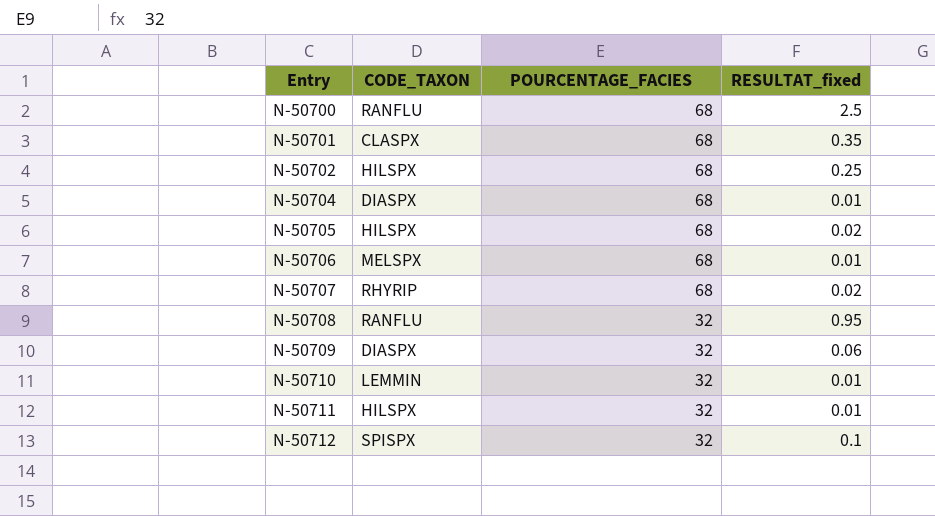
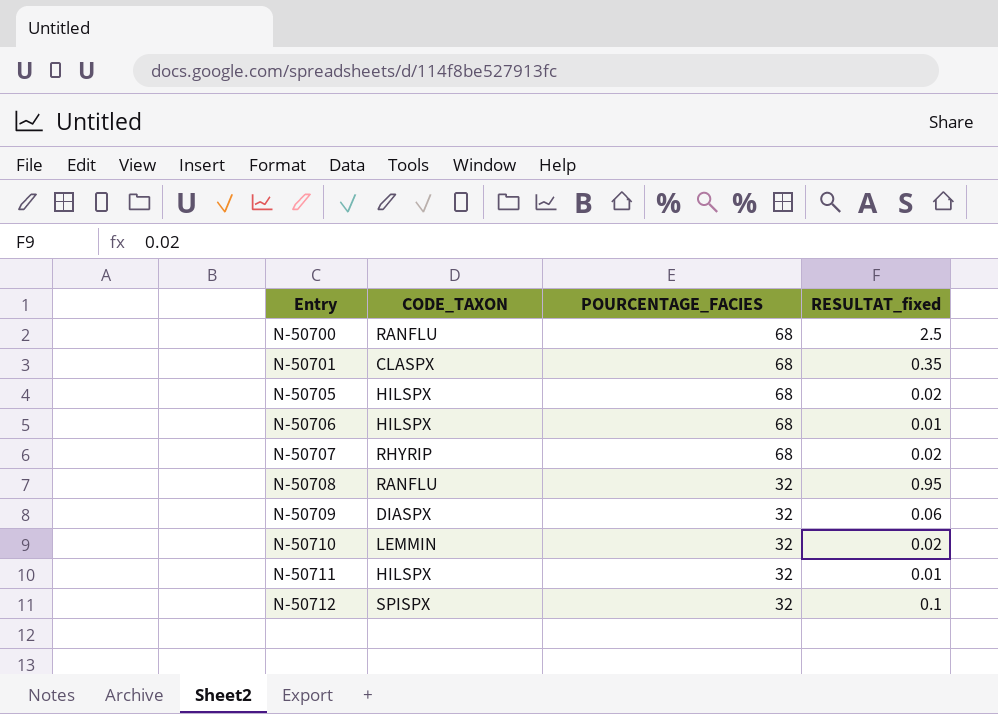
row N-50702: HILSPX | 68 | 0.25 -> none
row N-50704: DIASPX | 68 | 0.01 -> none
N-50706 | CODE_TAXON: MELSPX -> HILSPX
N-50710 | RESULTAT_fixed: 0.01 -> 0.02

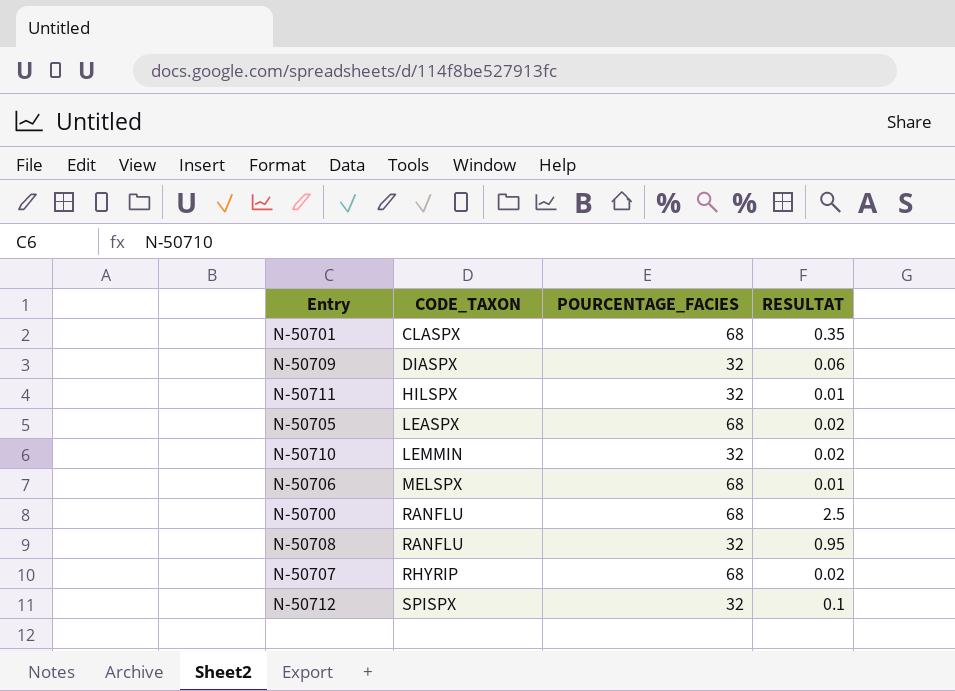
row order: Entry ascending -> CODE_TAXON ascending
column name: RESULTAT_fixed -> RESULTAT
N-50705 | CODE_TAXON: HILSPX -> LEASPX
N-50706 | CODE_TAXON: HILSPX -> MELSPX

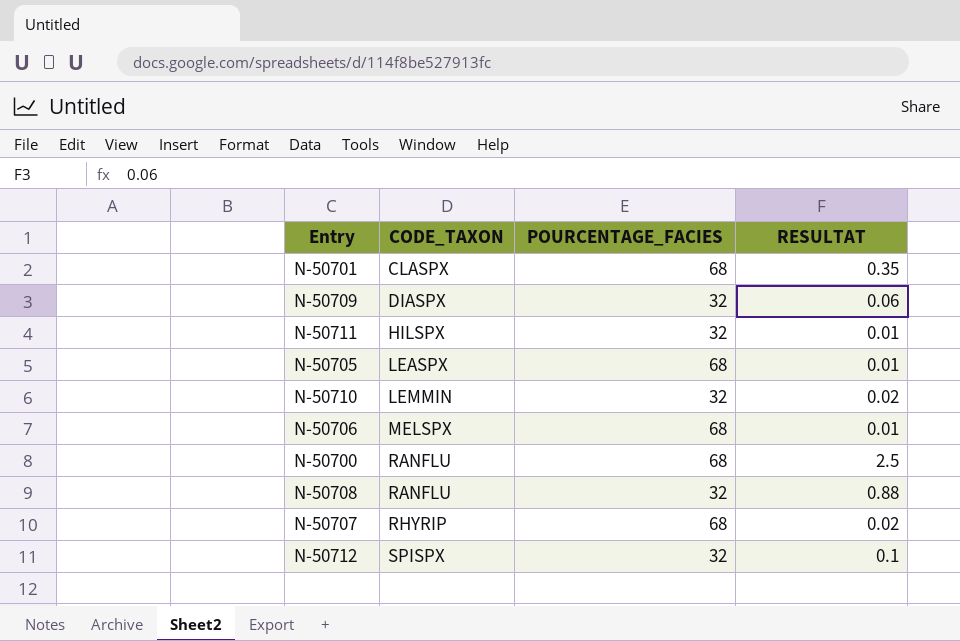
N-50705 | RESULTAT: 0.02 -> 0.01
N-50708 | RESULTAT: 0.95 -> 0.88

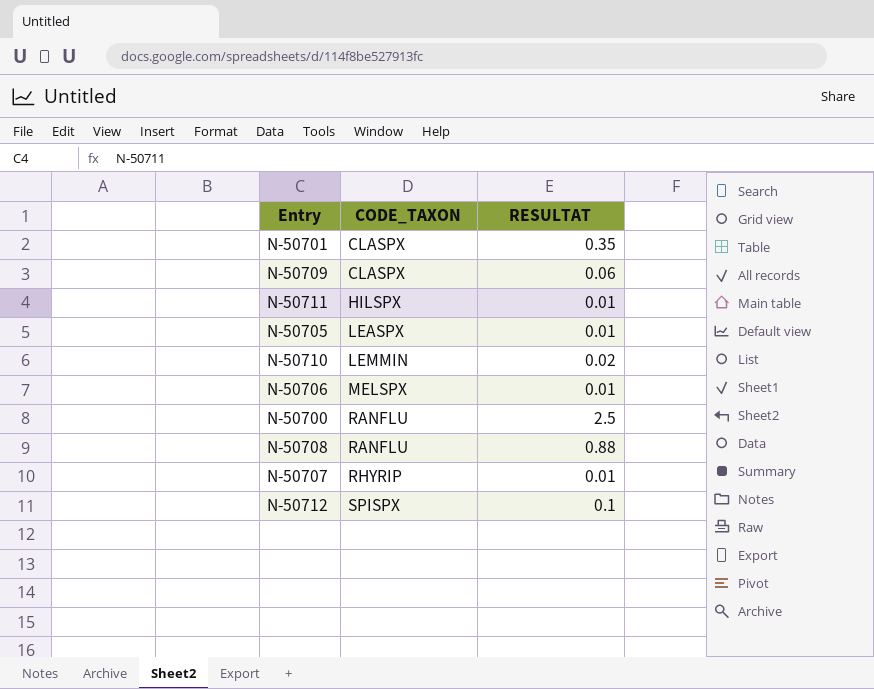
column POURCENTAGE_FACIES | position: 3 -> none
N-50709 | CODE_TAXON: DIASPX -> CLASPX
N-50707 | RESULTAT: 0.02 -> 0.01

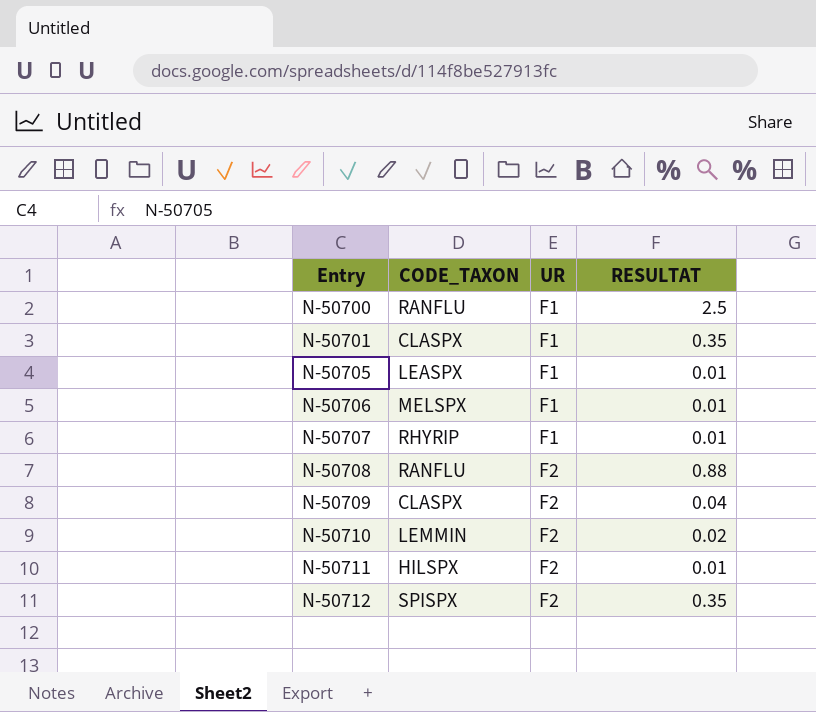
row order: CODE_TAXON ascending -> Entry ascending
column UR | position: none -> 3
N-50709 | RESULTAT: 0.06 -> 0.04
N-50712 | RESULTAT: 0.1 -> 0.35

